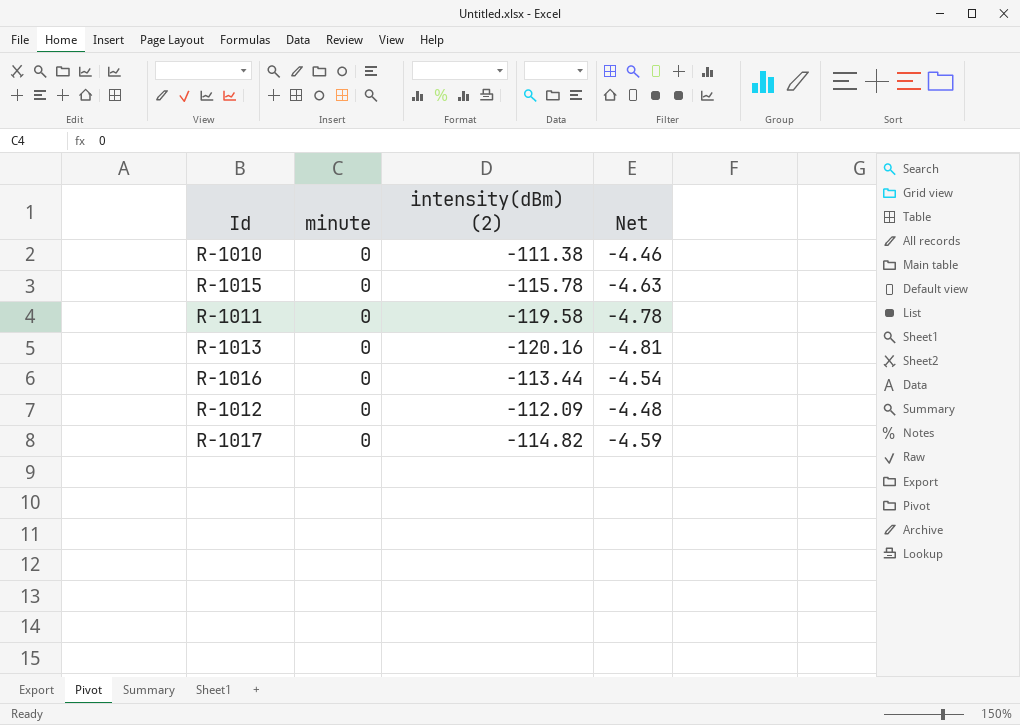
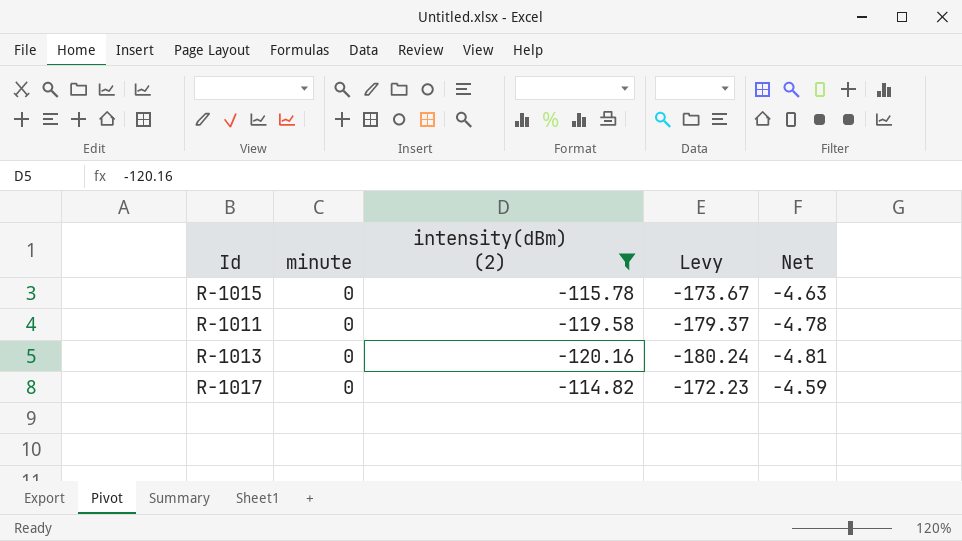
filter: none -> intensity(dBm) (2) <= -114.82
column Levy | formula: none -> [intensity(dBm) (2)] * 1.5

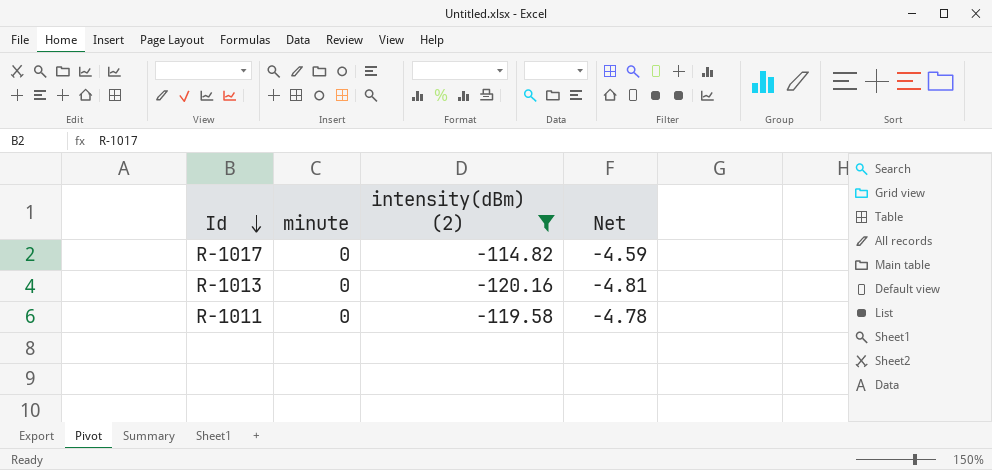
row order: none -> Id descending
column Levy | formula: [intensity(dBm) (2)] * 1.5 -> none
row R-1015: 0 | -115.78 | -173.67 | -4.63 -> none

